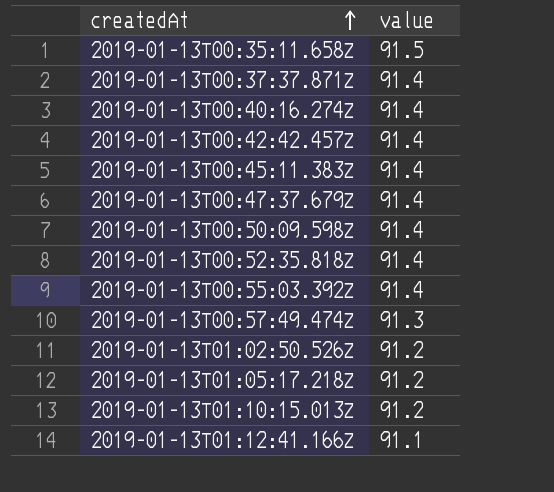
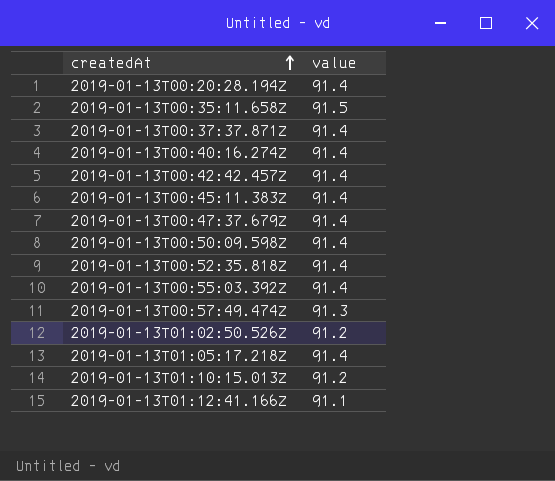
row 2019-01-13T00:20:28.194Z: none -> 91.4
2019-01-13T01:05:17.218Z | value: 91.2 -> 91.4

